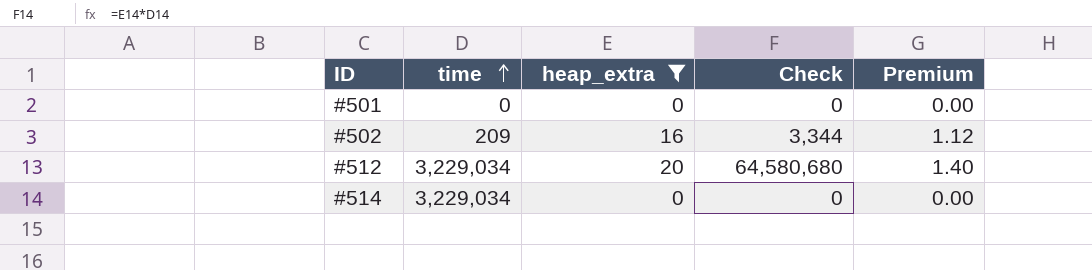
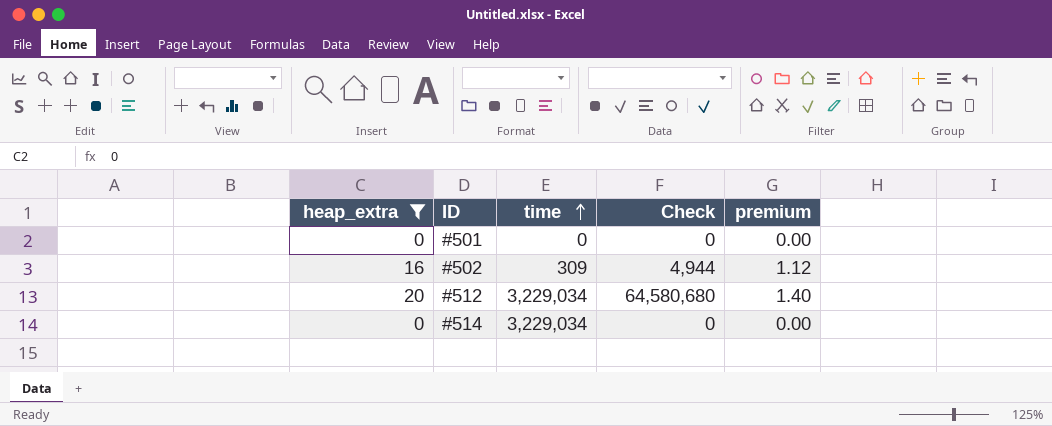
column heap_extra | position: 3 -> 1
column name: Premium -> premium
#502 | time: 209 -> 309
#502 | Check: 3,344 -> 4,944

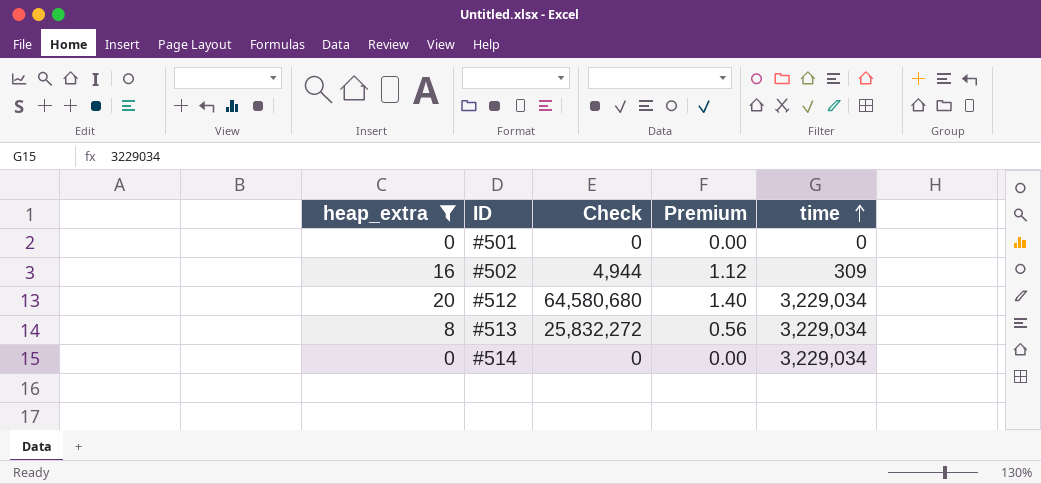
column name: premium -> Premium
column time | position: 3 -> 5
row #513: none -> 8 | 25,832,272 | 0.56 | 3,229,034

